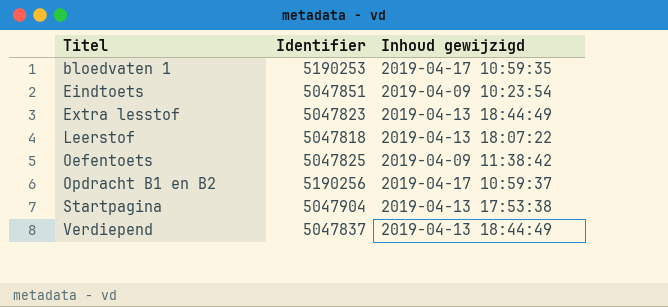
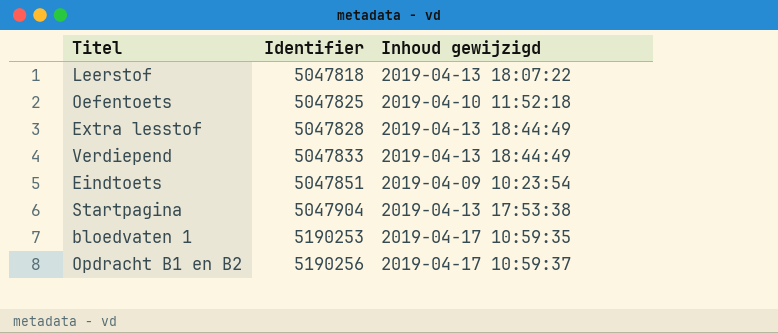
row order: Titel ascending -> Identifier ascending
Oefentoets | Inhoud gewijzigd: 2019-04-09 11:38:42 -> 2019-04-10 11:52:18
Extra lesstof | Identifier: 5047823 -> 5047828
Verdiepend | Identifier: 5047837 -> 5047833

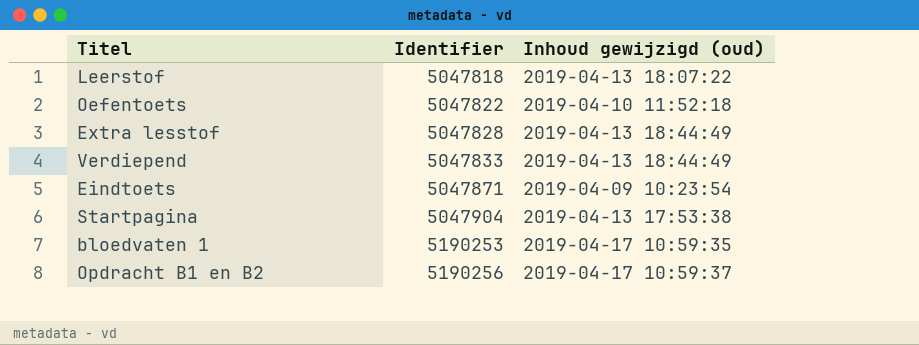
column name: Inhoud gewijzigd -> Inhoud gewijzigd (oud)
Oefentoets | Identifier: 5047825 -> 5047822
Eindtoets | Identifier: 5047851 -> 5047871

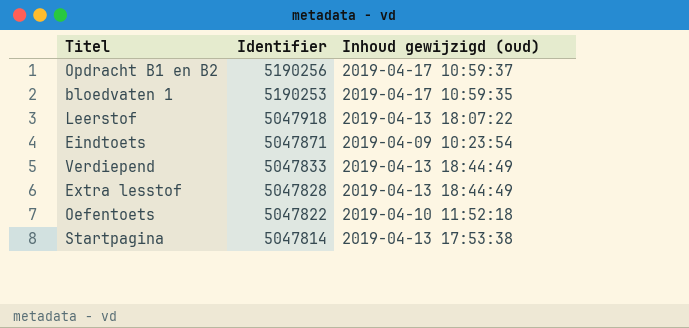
row order: Identifier ascending -> Identifier descending
Leerstof | Identifier: 5047818 -> 5047918
Startpagina | Identifier: 5047904 -> 5047814

